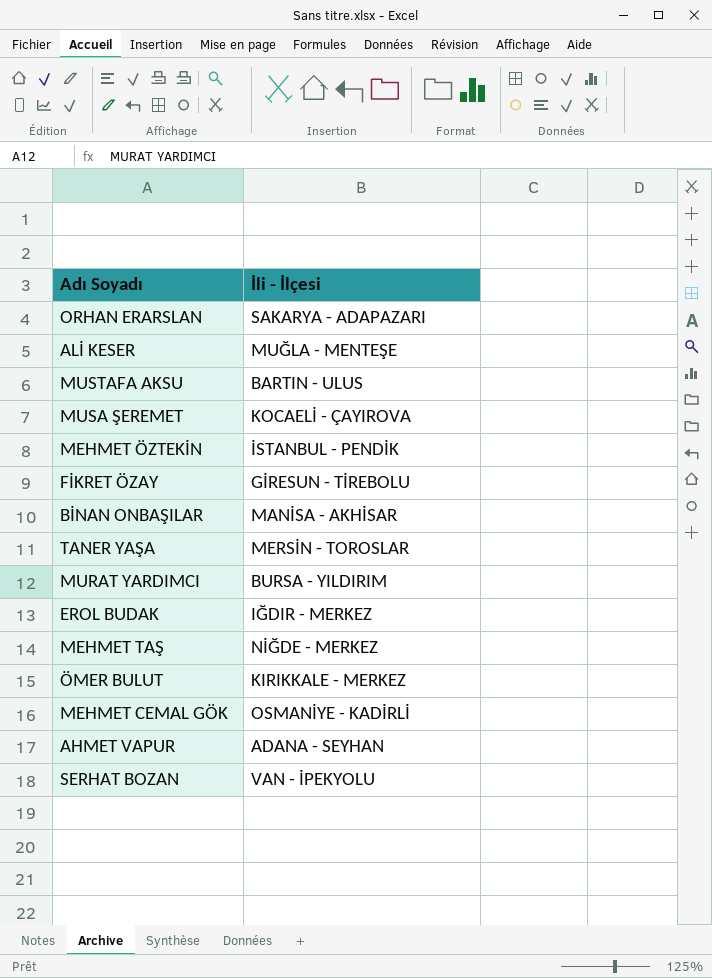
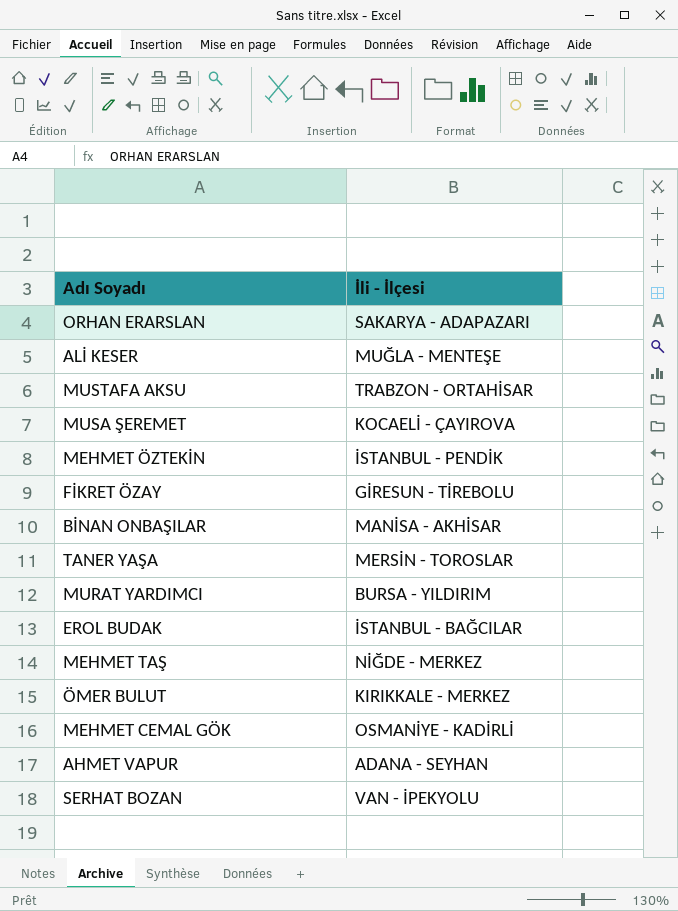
MUSTAFA AKSU | İli - İlçesi: BARTIN - ULUS -> TRABZON - ORTAHİSAR
EROL BUDAK | İli - İlçesi: IĞDIR - MERKEZ -> İSTANBUL - BAĞCILAR

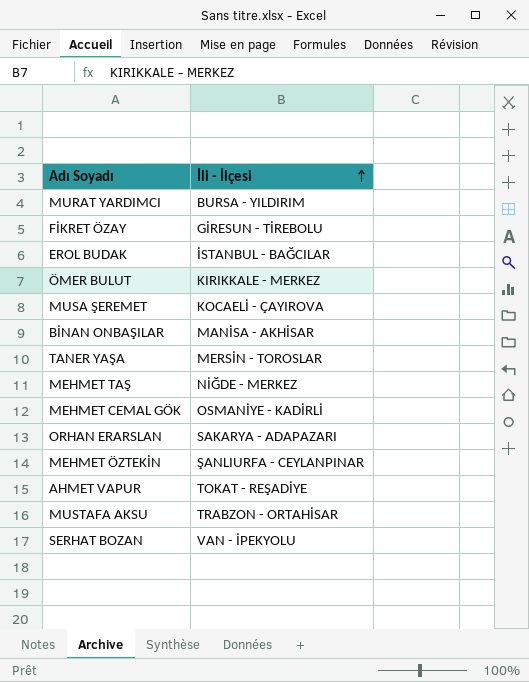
row order: none -> İli - İlçesi ascending
row ALİ KESER: MUĞLA - MENTEŞE -> none
MEHMET ÖZTEKİN | İli - İlçesi: İSTANBUL - PENDİK -> ŞANLIURFA - CEYLANPINAR
AHMET VAPUR | İli - İlçesi: ADANA - SEYHAN -> TOKAT - REŞADİYE

